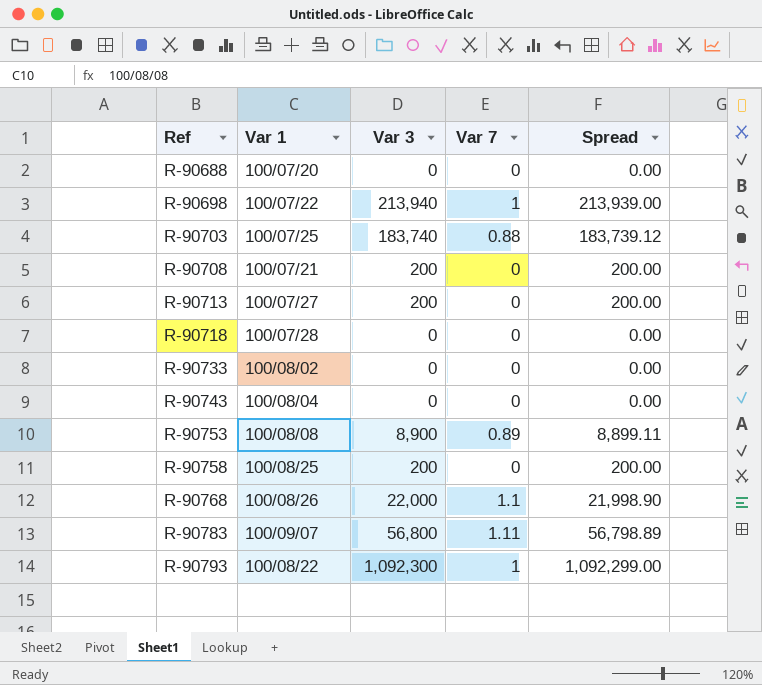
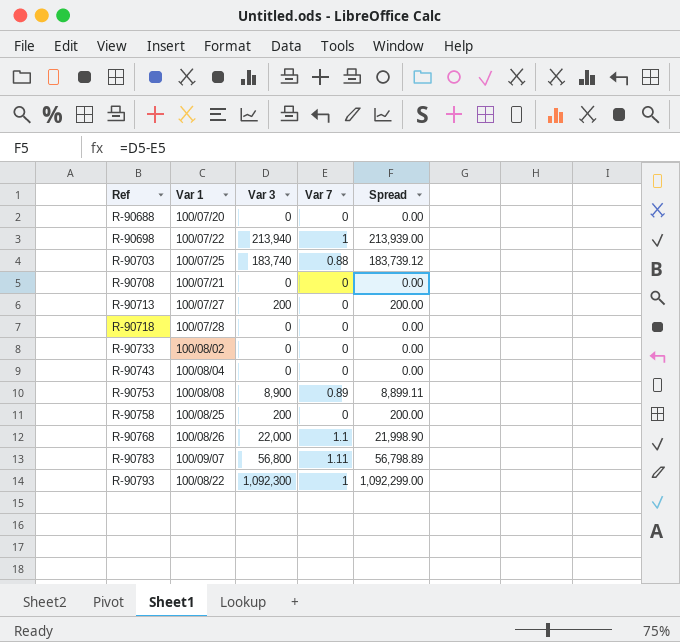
R-90708 | Var 3: 200 -> 0
R-90708 | Spread: 200.00 -> 0.00

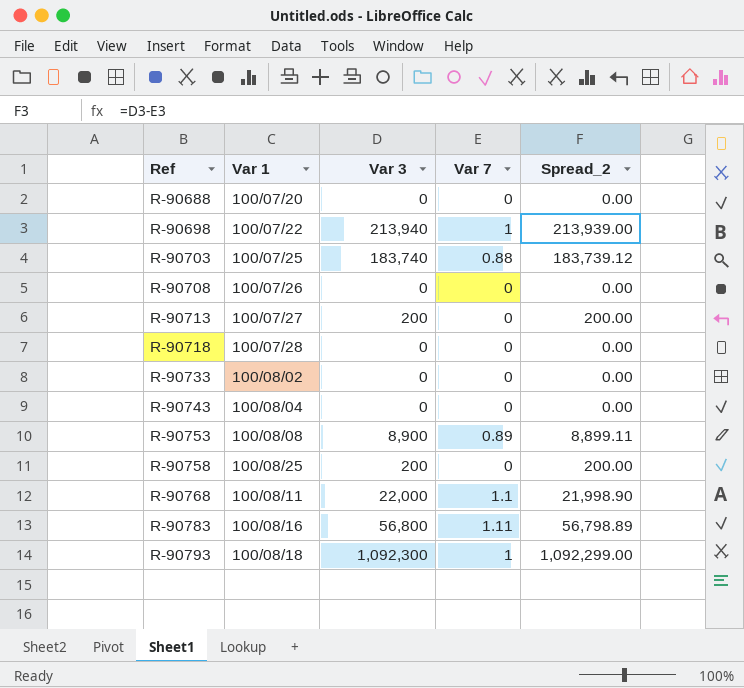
column name: Spread -> Spread_2
R-90708 | Var 1: 100/07/21 -> 100/07/26
R-90768 | Var 1: 100/08/26 -> 100/08/11
R-90783 | Var 1: 100/09/07 -> 100/08/16
R-90793 | Var 1: 100/08/22 -> 100/08/18

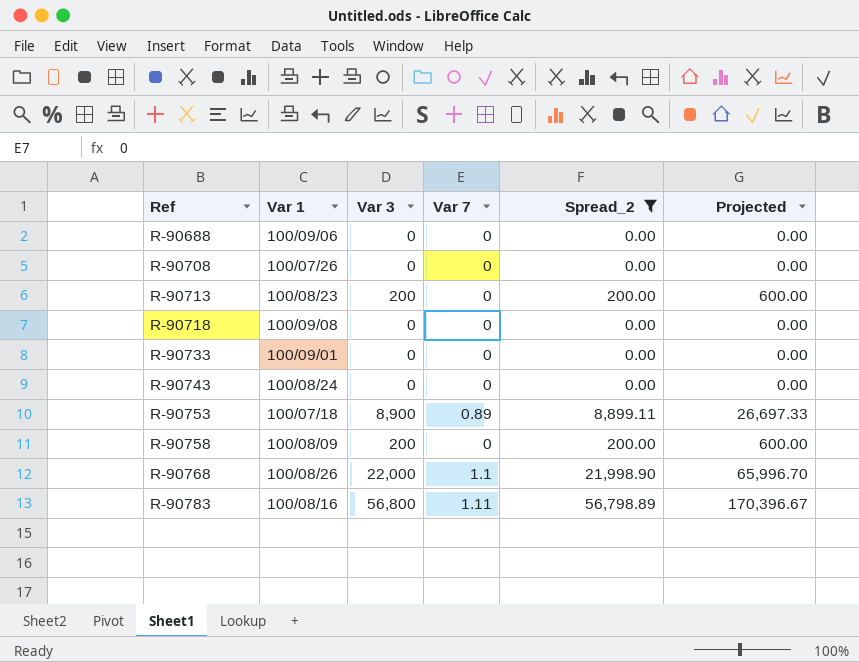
filter: none -> Spread_2 <= 56,798.89
column Projected | formula: none -> [Spread_2] * 3
R-90688 | Var 1: 100/07/20 -> 100/09/06
R-90713 | Var 1: 100/07/27 -> 100/08/23
R-90718 | Var 1: 100/07/28 -> 100/09/08
R-90733 | Var 1: 100/08/02 -> 100/09/01
R-90743 | Var 1: 100/08/04 -> 100/08/24
R-90753 | Var 1: 100/08/08 -> 100/07/18
R-90758 | Var 1: 100/08/25 -> 100/08/09
R-90768 | Var 1: 100/08/11 -> 100/08/26

